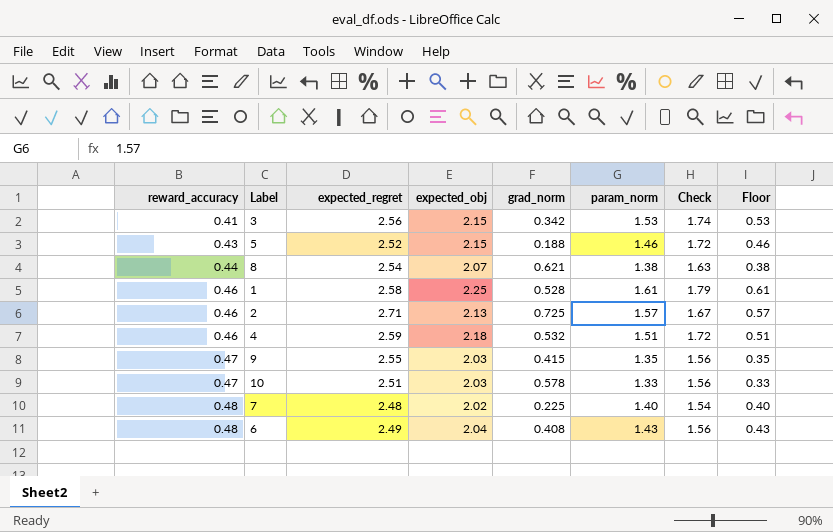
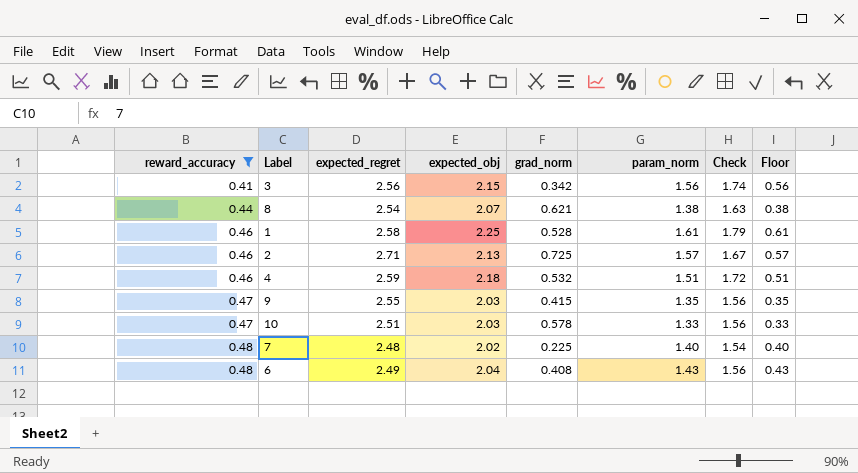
filter: none -> reward_accuracy != 0.43
3 | param_norm: 1.53 -> 1.56
3 | Floor: 0.53 -> 0.56

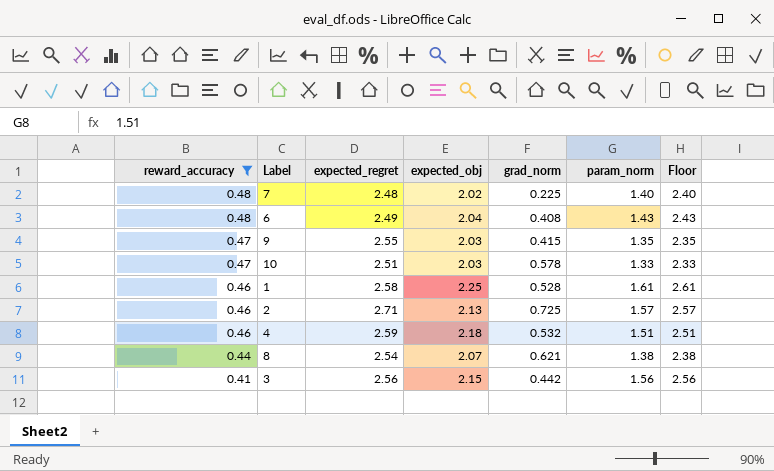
row order: reward_accuracy ascending -> reward_accuracy descending
column Check | formula: [expected_obj] - [reward_accuracy] -> none
column Floor | formula: [param_norm] - 1 -> [param_norm] + 1
3 | grad_norm: 0.342 -> 0.442

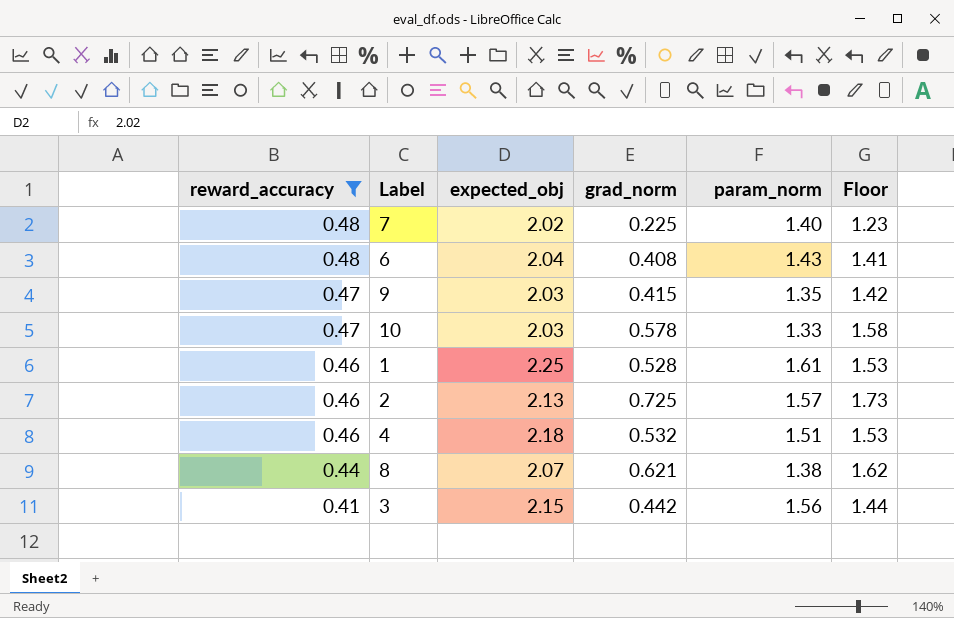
column expected_regret | position: 3 -> none
column Floor | formula: [param_norm] + 1 -> [grad_norm] + 1

